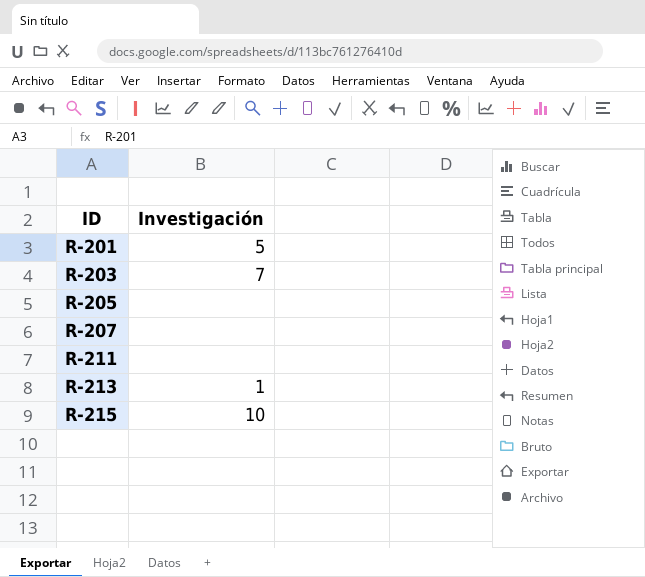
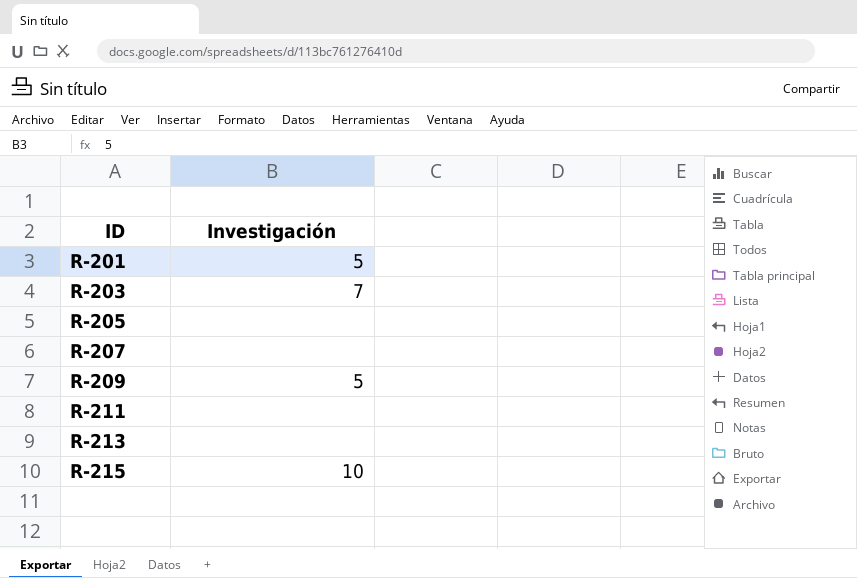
row R-209: none -> 5
R-213 | Investigación: 1 -> none

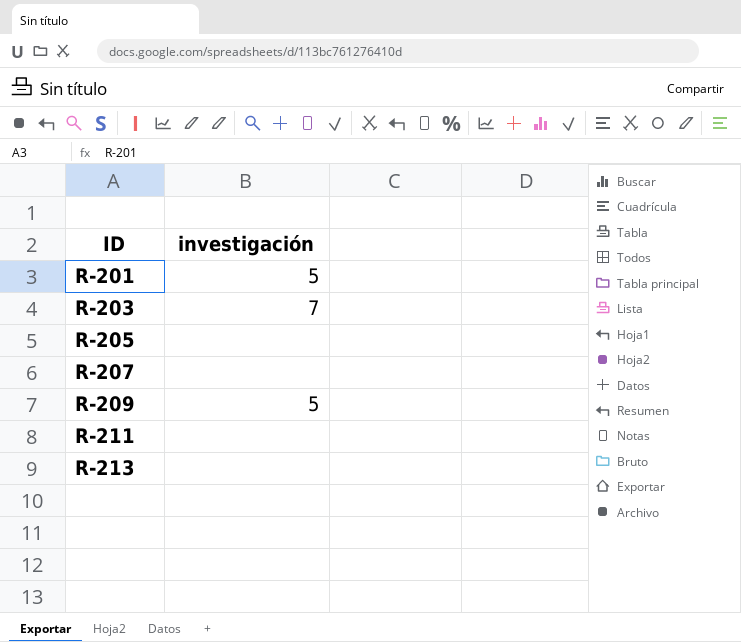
column name: Investigación -> investigación
row R-215: 10 -> none

